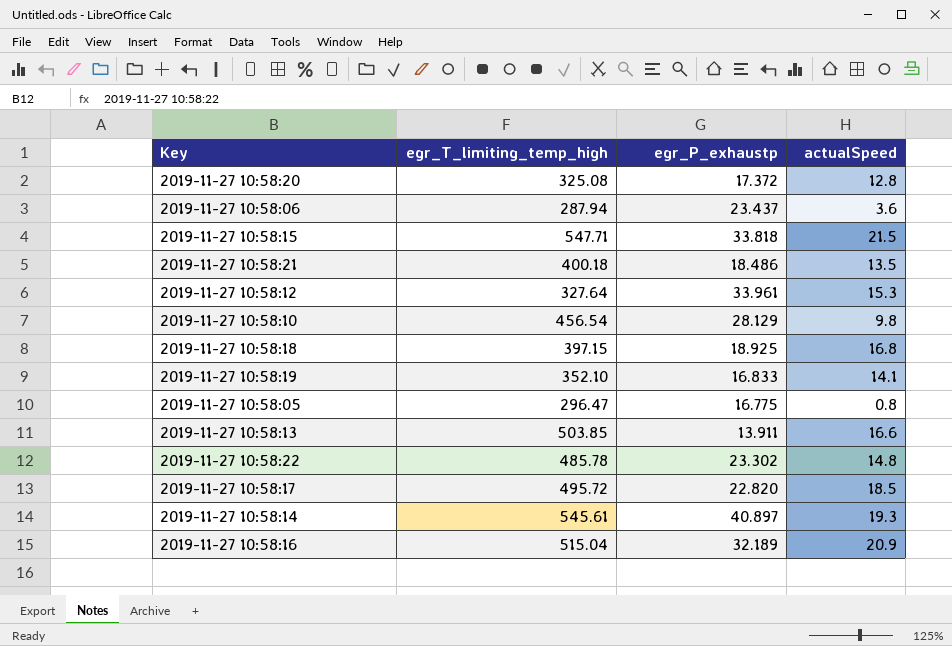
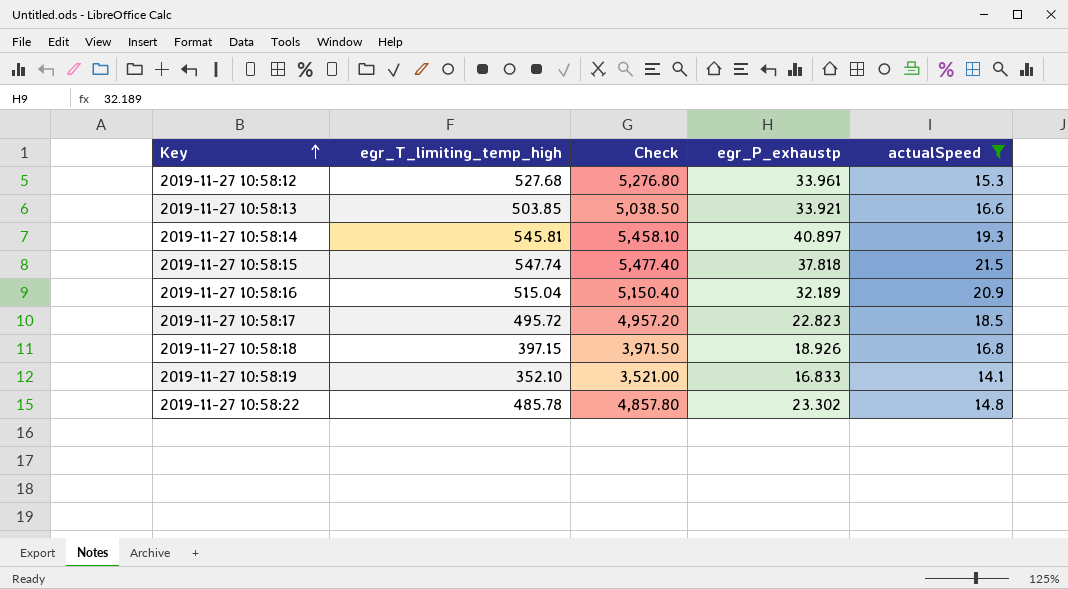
filter: none -> actualSpeed >= 14.1
row order: none -> Key ascending
column Check | formula: none -> [egr_T_limiting_temp_high] * 10
2019-11-27 10:58:12 | egr_T_limiting_temp_high: 327.64 -> 527.68
2019-11-27 10:58:13 | egr_P_exhaustp: 13.911 -> 33.921
2019-11-27 10:58:14 | egr_T_limiting_temp_high: 545.61 -> 545.81
2019-11-27 10:58:15 | egr_T_limiting_temp_high: 547.71 -> 547.74
2019-11-27 10:58:15 | egr_P_exhaustp: 33.818 -> 37.818
2019-11-27 10:58:17 | egr_P_exhaustp: 22.820 -> 22.823
2019-11-27 10:58:18 | egr_P_exhaustp: 18.925 -> 18.926

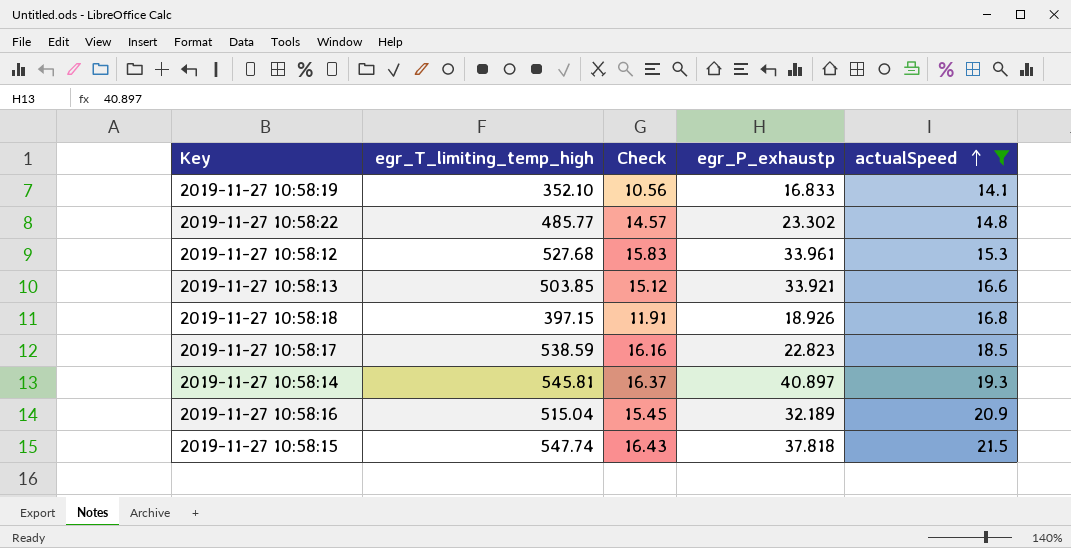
row order: Key ascending -> actualSpeed ascending
column Check | formula: [egr_T_limiting_temp_high] * 10 -> [egr_T_limiting_temp_high] * 0.03
2019-11-27 10:58:22 | egr_T_limiting_temp_high: 485.78 -> 485.77
2019-11-27 10:58:17 | egr_T_limiting_temp_high: 495.72 -> 538.59

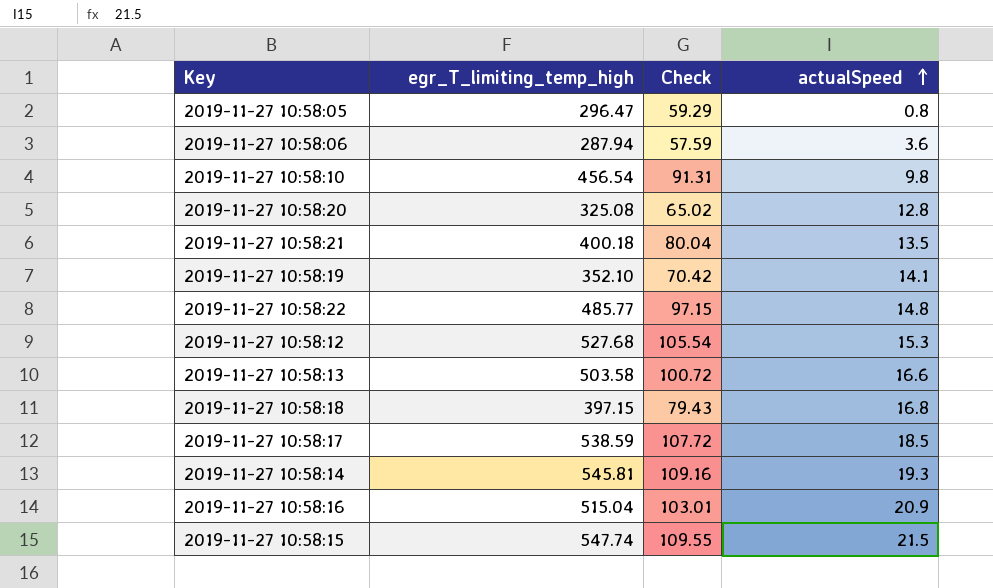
filter: actualSpeed >= 14.1 -> none
column egr_P_exhaustp | position: 4 -> none
column Check | formula: [egr_T_limiting_temp_high] * 0.03 -> [egr_T_limiting_temp_high] * 0.2
2019-11-27 10:58:13 | egr_T_limiting_temp_high: 503.85 -> 503.58

